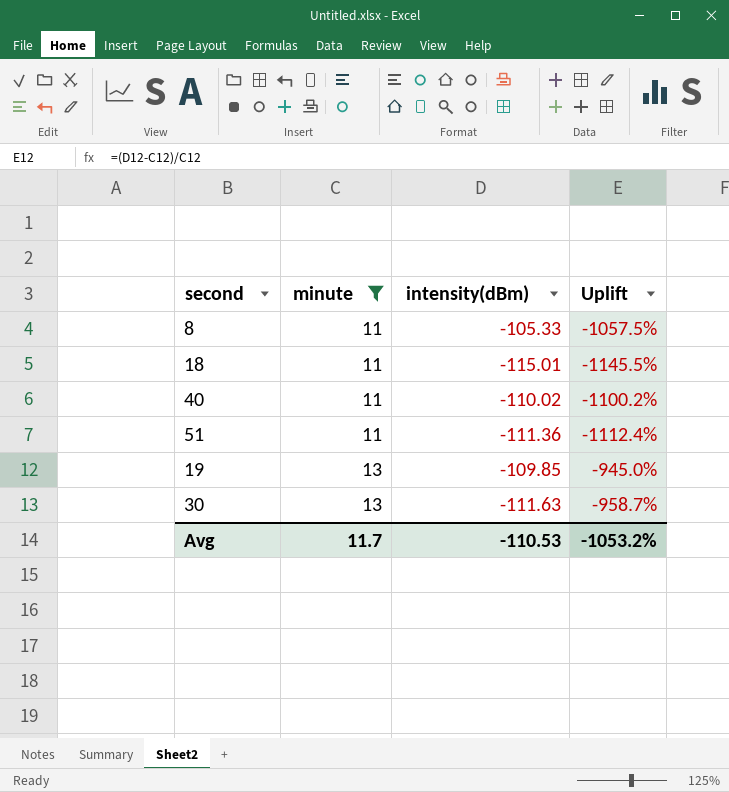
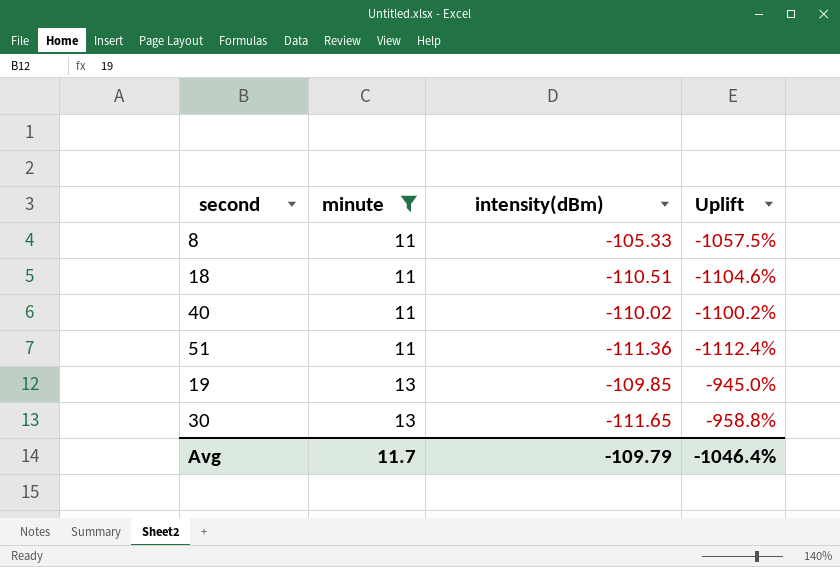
18 | intensity(dBm): -115.01 -> -110.51
18 | Uplift: -1145.5% -> -1104.6%
30 | intensity(dBm): -111.63 -> -111.65
30 | Uplift: -958.7% -> -958.8%
Avg | intensity(dBm): -110.53 -> -109.79
Avg | Uplift: -1053.2% -> -1046.4%

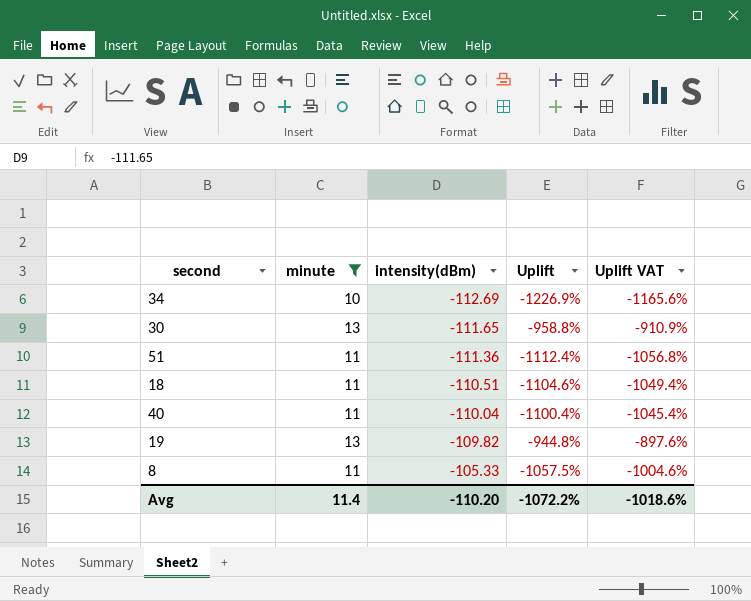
row order: minute ascending -> intensity(dBm) ascending
column Uplift VAT | formula: none -> [Uplift] * 0.95
row 34: none -> 10 | -112.69 | -1226.9% | -1165.6%
40 | intensity(dBm): -110.02 -> -110.04
40 | Uplift: -1100.2% -> -1100.4%
19 | intensity(dBm): -109.85 -> -109.82
19 | Uplift: -945.0% -> -944.8%
Avg | minute: 11.7 -> 11.4
Avg | intensity(dBm): -109.79 -> -110.20
Avg | Uplift: -1046.4% -> -1072.2%

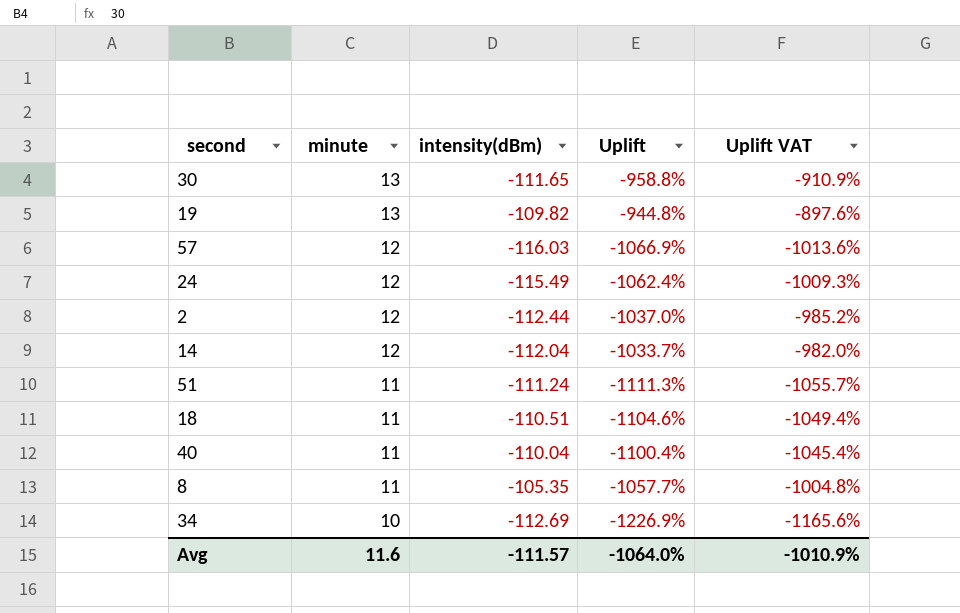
filter: minute != 12 -> none
row order: intensity(dBm) ascending -> minute descending
51 | intensity(dBm): -111.36 -> -111.24
51 | Uplift: -1112.4% -> -1111.3%
51 | Uplift VAT: -1056.8% -> -1055.7%
8 | intensity(dBm): -105.33 -> -105.35
8 | Uplift: -1057.5% -> -1057.7%
8 | Uplift VAT: -1004.6% -> -1004.8%
Avg | minute: 11.4 -> 11.6
Avg | intensity(dBm): -110.20 -> -111.57
Avg | Uplift: -1072.2% -> -1064.0%
Avg | Uplift VAT: -1018.6% -> -1010.9%

